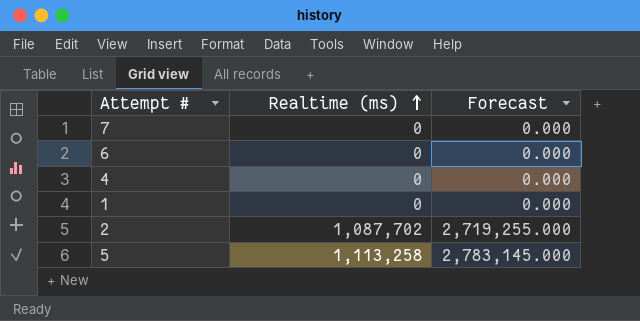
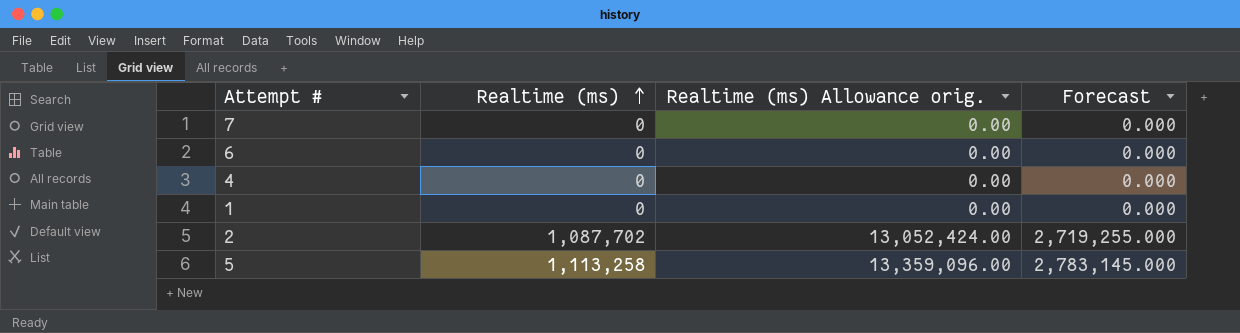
column Realtime (ms) Allowance orig. | formula: none -> [Realtime (ms)] * 12

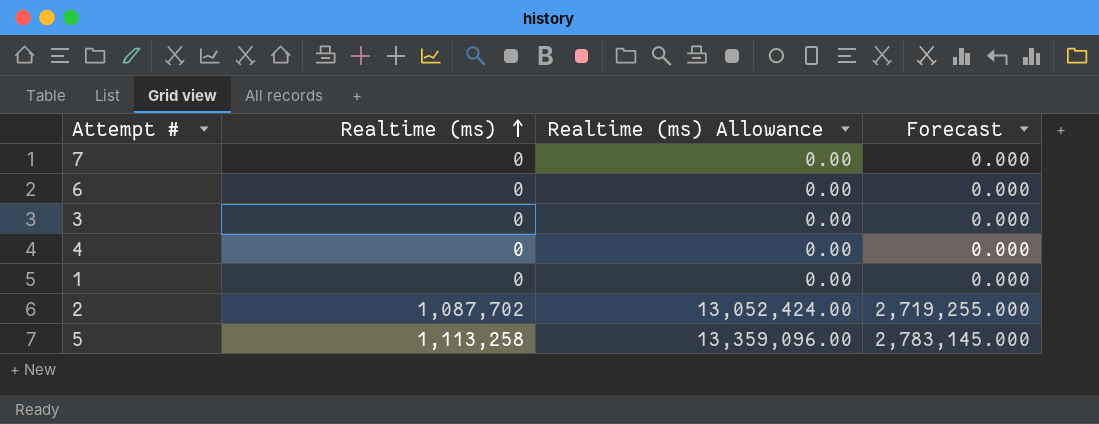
column name: Realtime (ms) Allowance orig. -> Realtime (ms) Allowance
row 3: none -> 0 | 0.00 | 0.000

